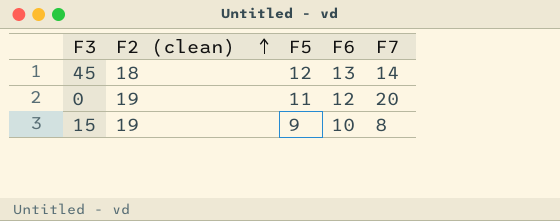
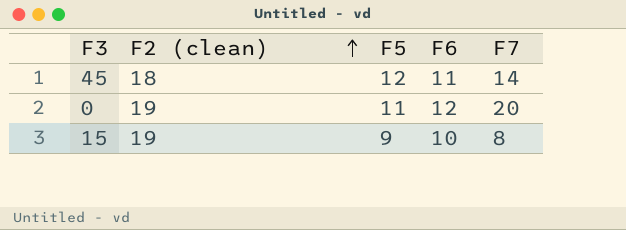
45 | F6: 13 -> 11

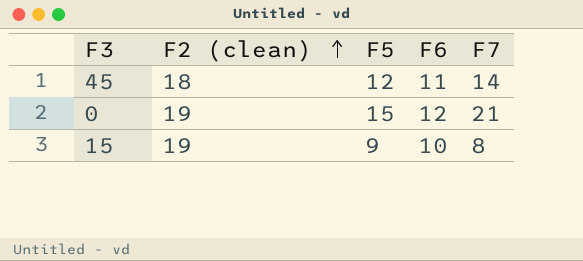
0 | F5: 11 -> 15
0 | F7: 20 -> 21

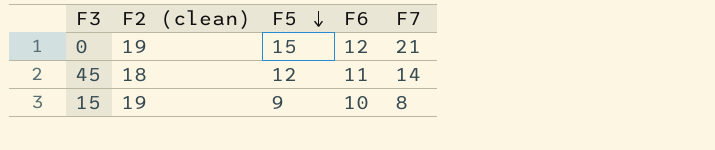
row order: F2 (clean) ascending -> F5 descending

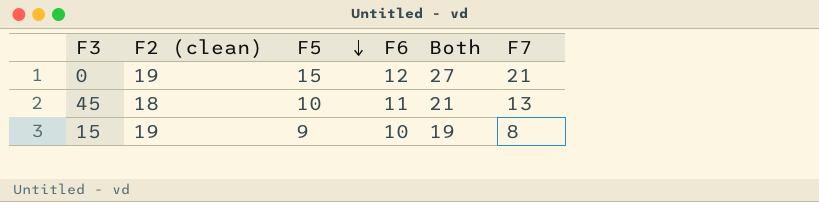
column Both | formula: none -> [F5] + [F6]
45 | F5: 12 -> 10
45 | F7: 14 -> 13

